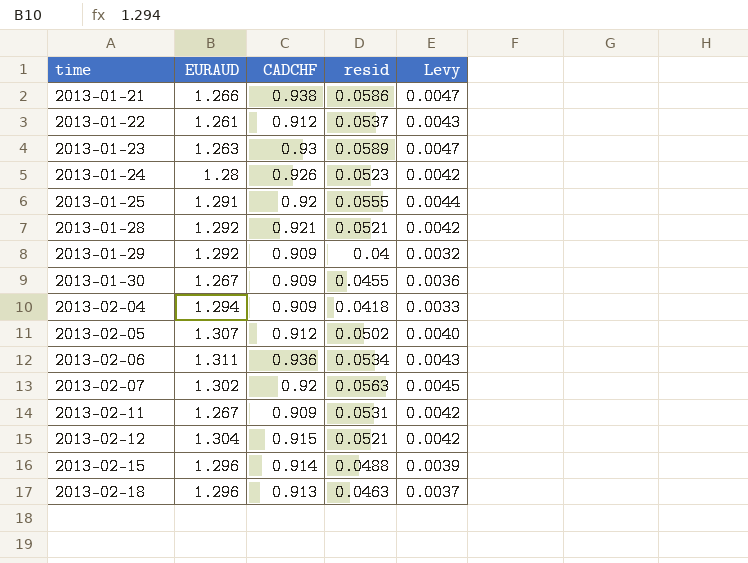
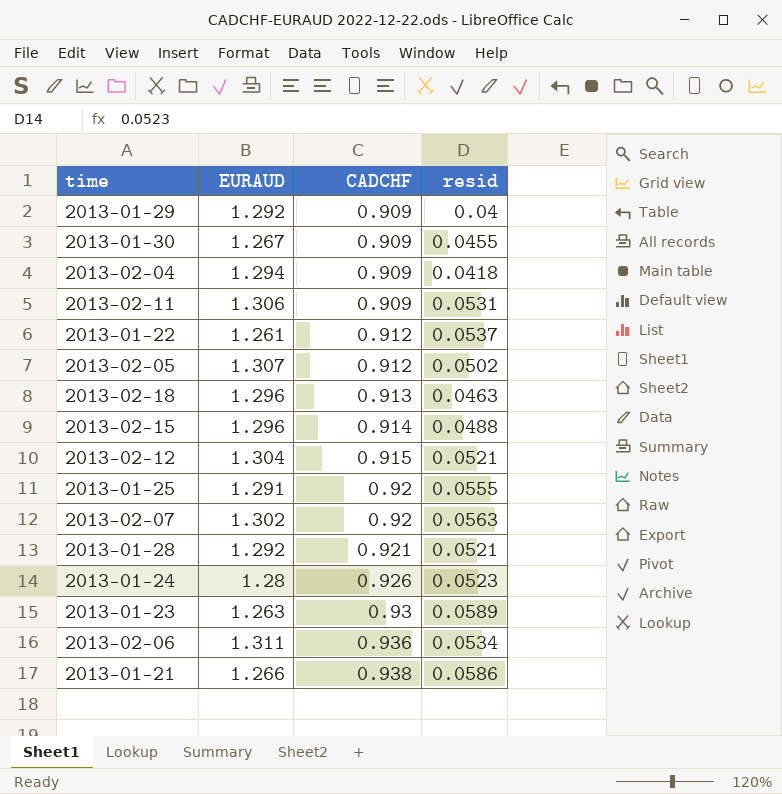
row order: time ascending -> CADCHF ascending
column Levy | formula: [resid] * 0.08 -> none
2013-02-11 | EURAUD: 1.267 -> 1.306

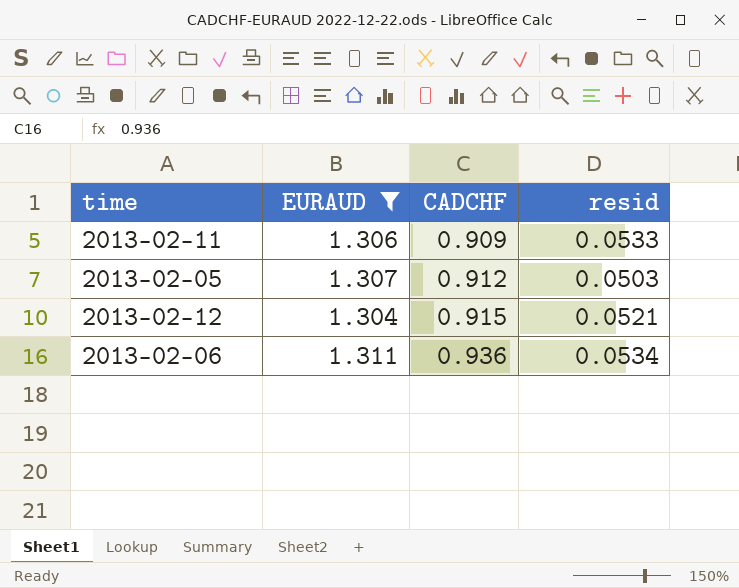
filter: none -> EURAUD >= 1.304
2013-02-11 | resid: 0.0531 -> 0.0533
2013-02-05 | resid: 0.0502 -> 0.0503

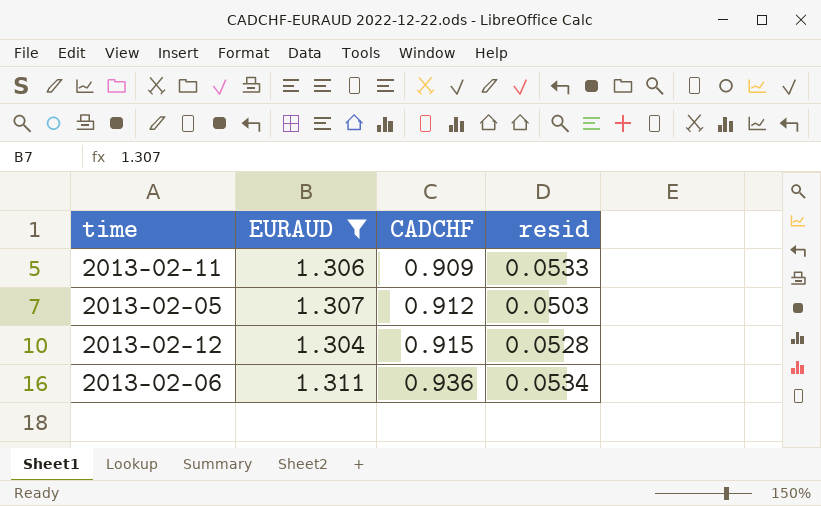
2013-02-12 | resid: 0.0521 -> 0.0528

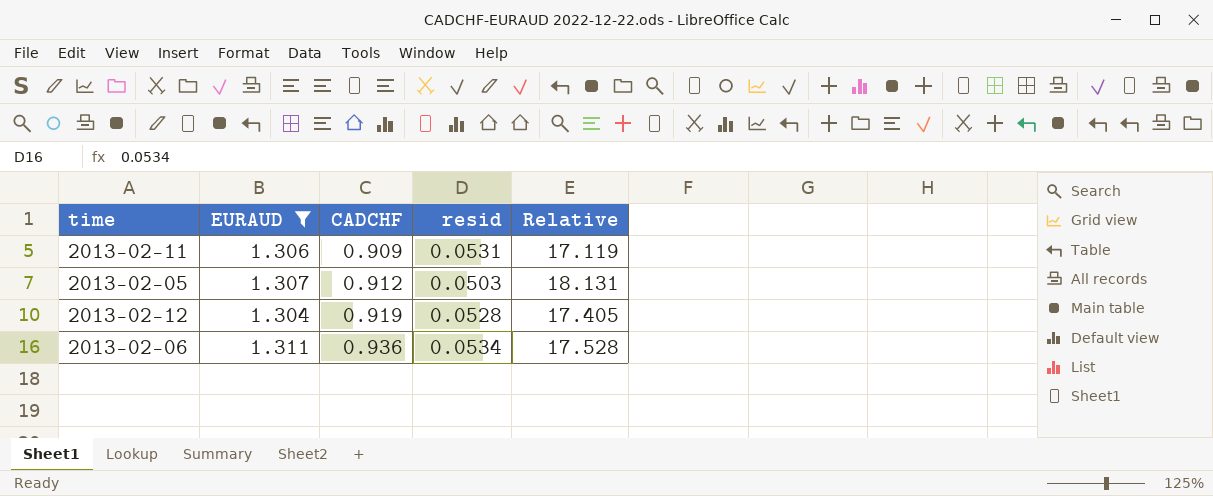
column Relative | formula: none -> [CADCHF] / [resid]
2013-02-11 | resid: 0.0533 -> 0.0531
2013-02-12 | CADCHF: 0.915 -> 0.919

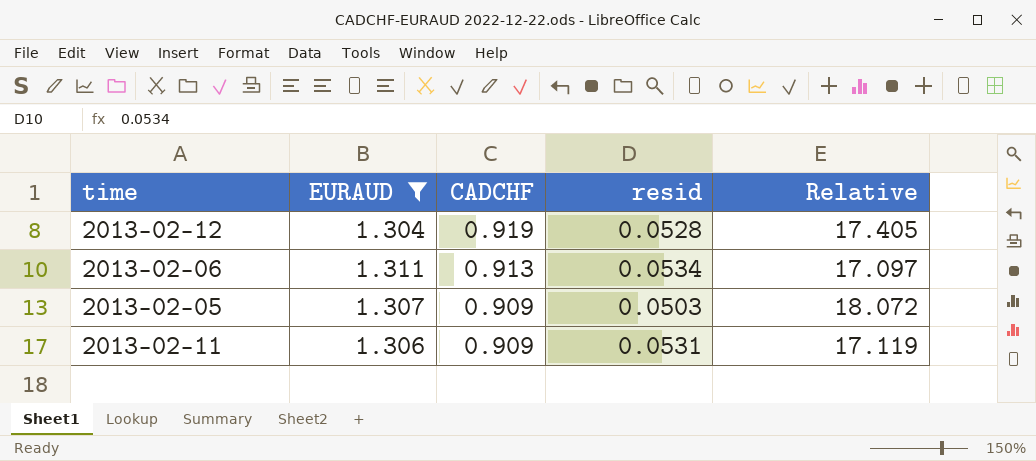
row order: CADCHF ascending -> CADCHF descending
2013-02-06 | CADCHF: 0.936 -> 0.913
2013-02-06 | Relative: 17.528 -> 17.097
2013-02-05 | CADCHF: 0.912 -> 0.909
2013-02-05 | Relative: 18.131 -> 18.072

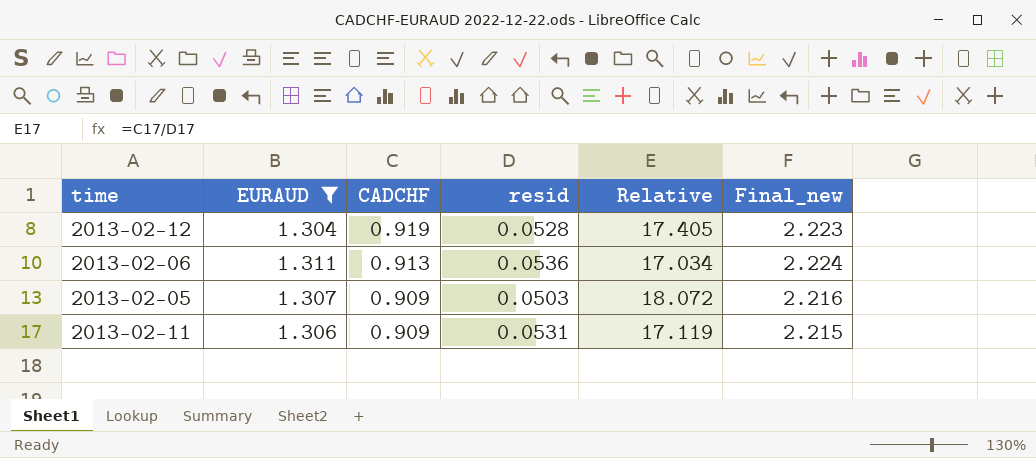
column Final_new | formula: none -> [EURAUD] + [CADCHF]
2013-02-06 | resid: 0.0534 -> 0.0536
2013-02-06 | Relative: 17.097 -> 17.034

